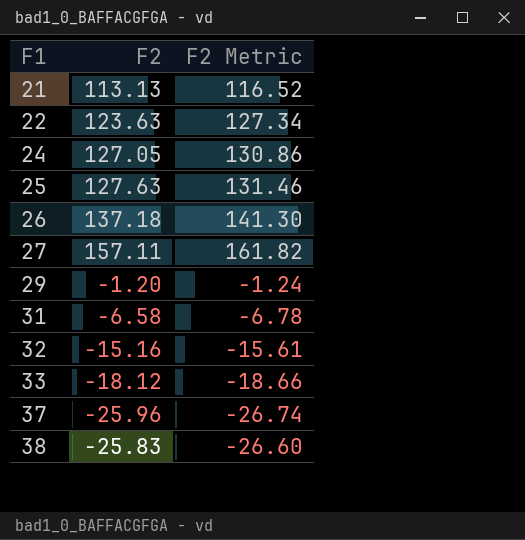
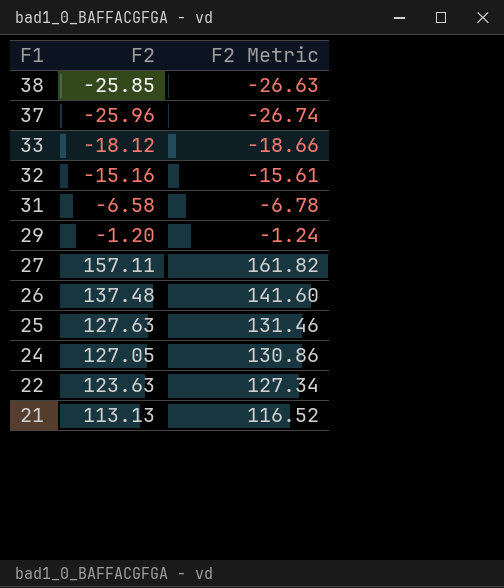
row order: F1 ascending -> F1 descending
38 | F2: -25.83 -> -25.85
38 | F2 Metric: -26.60 -> -26.63
26 | F2: 137.18 -> 137.48
26 | F2 Metric: 141.30 -> 141.60

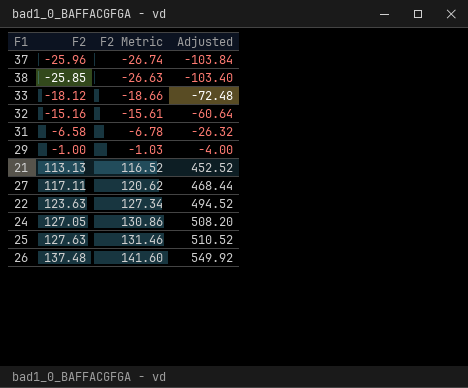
row order: F1 descending -> F2 ascending
column Adjusted | formula: none -> [F2] * 4
29 | F2: -1.20 -> -1.00
29 | F2 Metric: -1.24 -> -1.03
27 | F2: 157.11 -> 117.11
27 | F2 Metric: 161.82 -> 120.62

